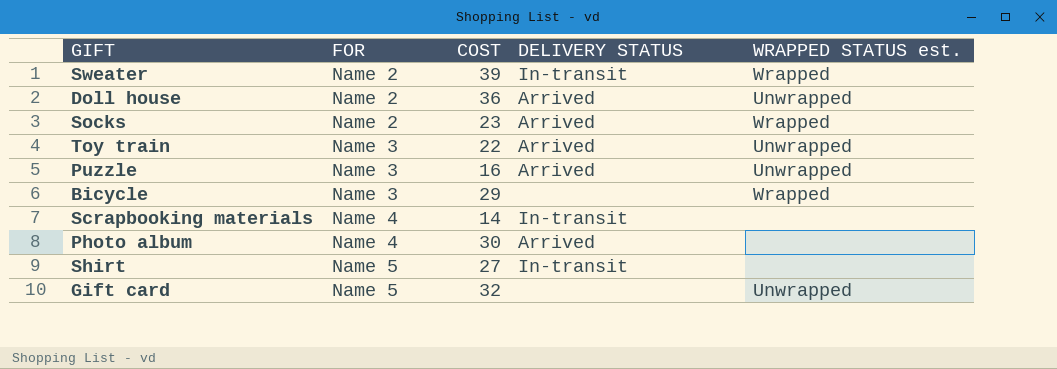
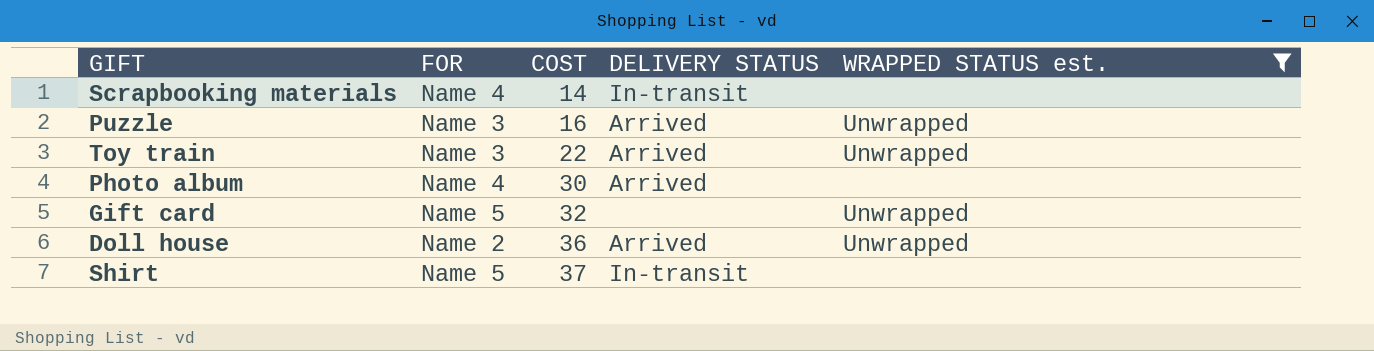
filter: none -> WRAPPED STATUS est. != Wrapped
row order: FOR ascending -> COST ascending
Shirt | COST: 27 -> 37

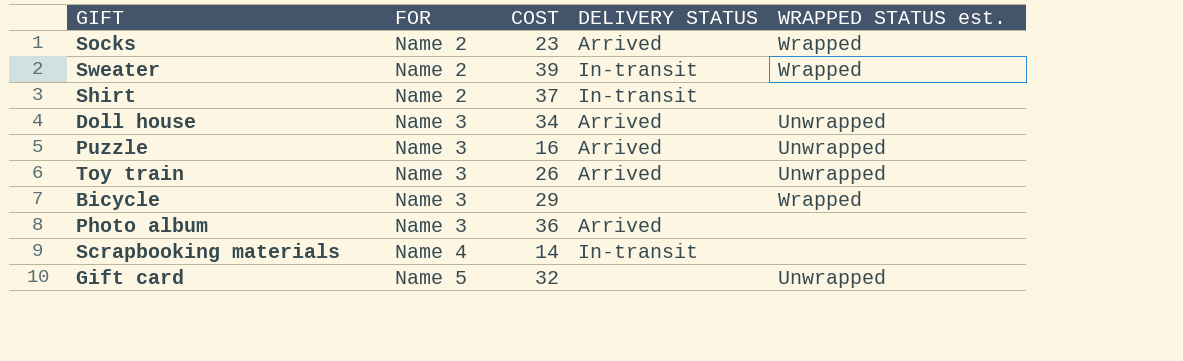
filter: WRAPPED STATUS est. != Wrapped -> none
row order: COST ascending -> FOR ascending
Shirt | FOR: Name 5 -> Name 2
Doll house | FOR: Name 2 -> Name 3
Doll house | COST: 36 -> 34
Toy train | COST: 22 -> 26
Photo album | FOR: Name 4 -> Name 3
Photo album | COST: 30 -> 36

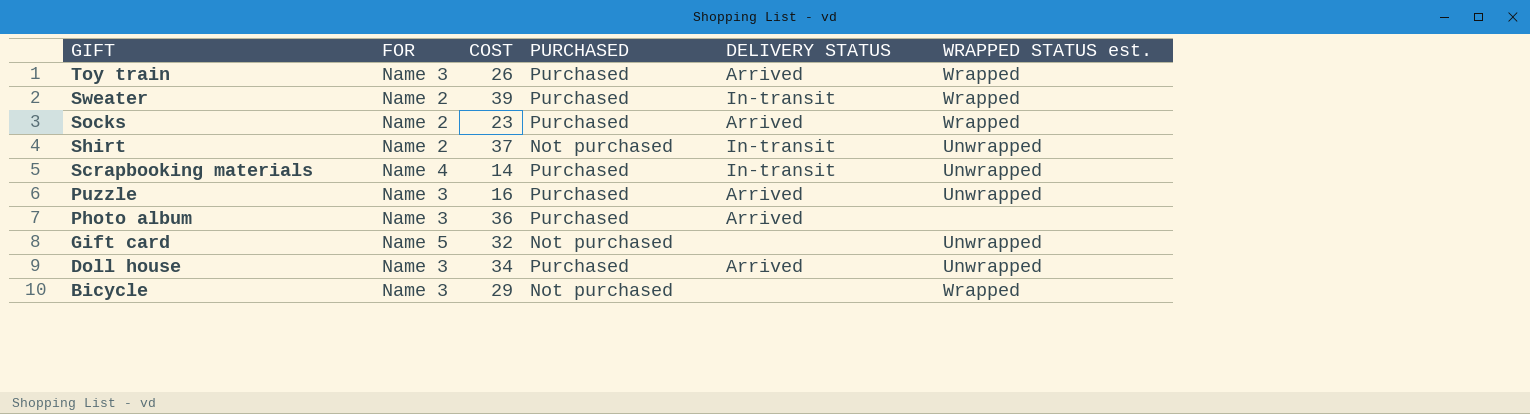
row order: FOR ascending -> GIFT descending
column PURCHASED | position: none -> 4
Toy train | WRAPPED STATUS est.: Unwrapped -> Wrapped
Shirt | WRAPPED STATUS est.: none -> Unwrapped
Scrapbooking materials | WRAPPED STATUS est.: none -> Unwrapped

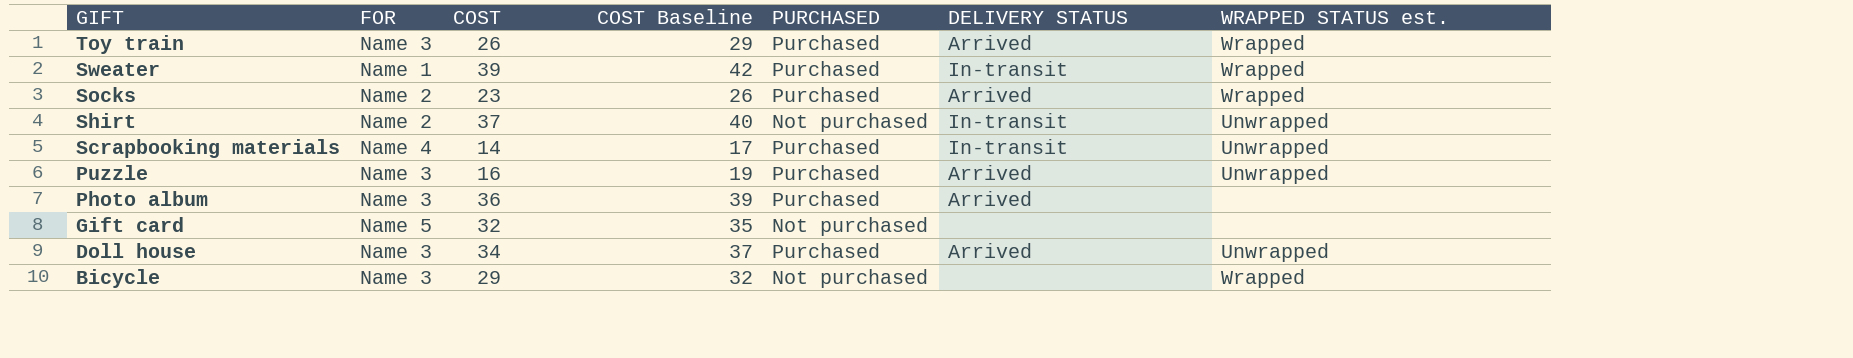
column COST Baseline | formula: none -> [COST] + 3
Sweater | FOR: Name 2 -> Name 1
Gift card | WRAPPED STATUS est.: Unwrapped -> none

